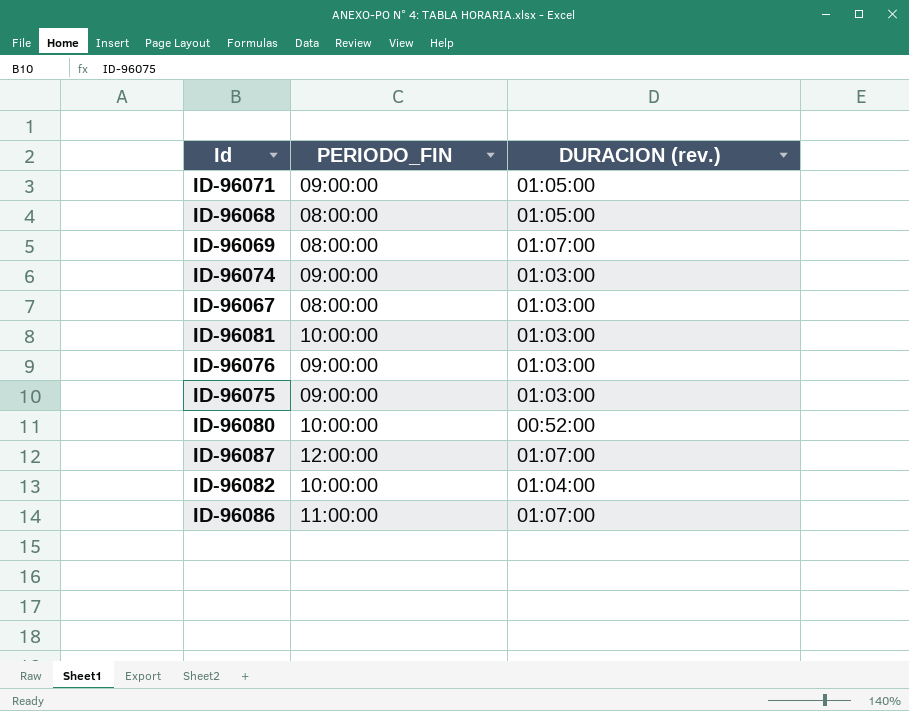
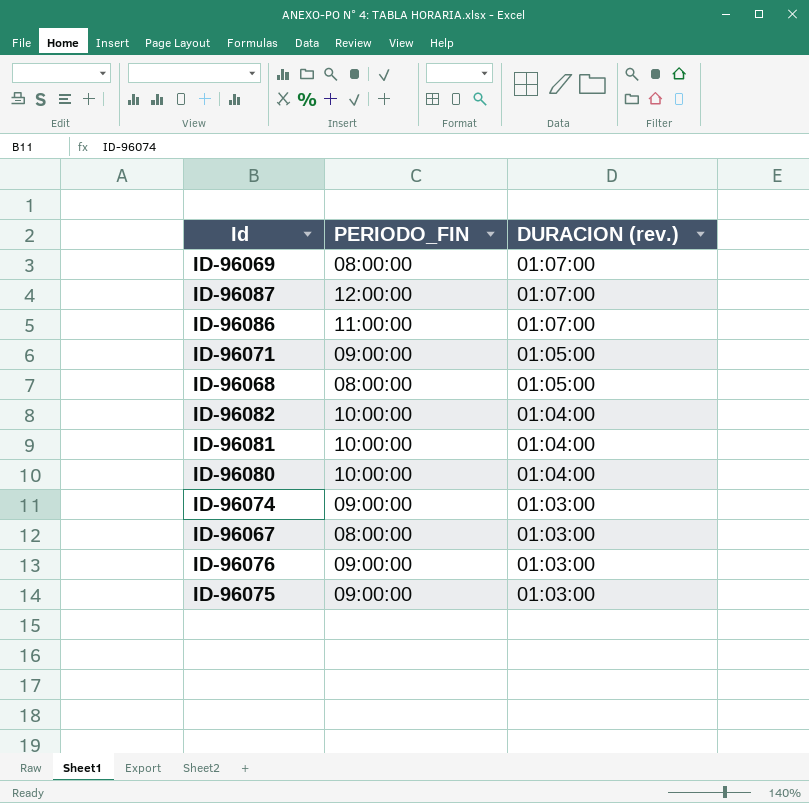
row order: none -> DURACION (rev.) descending
ID-96081 | DURACION (rev.): 01:03:00 -> 01:04:00
ID-96080 | DURACION (rev.): 00:52:00 -> 01:04:00

